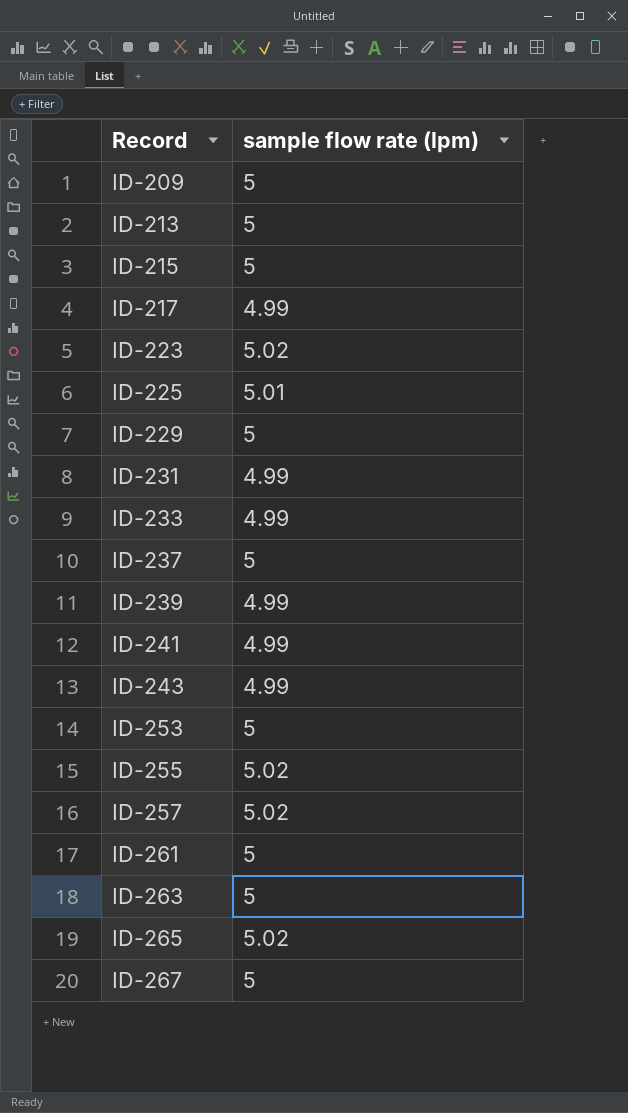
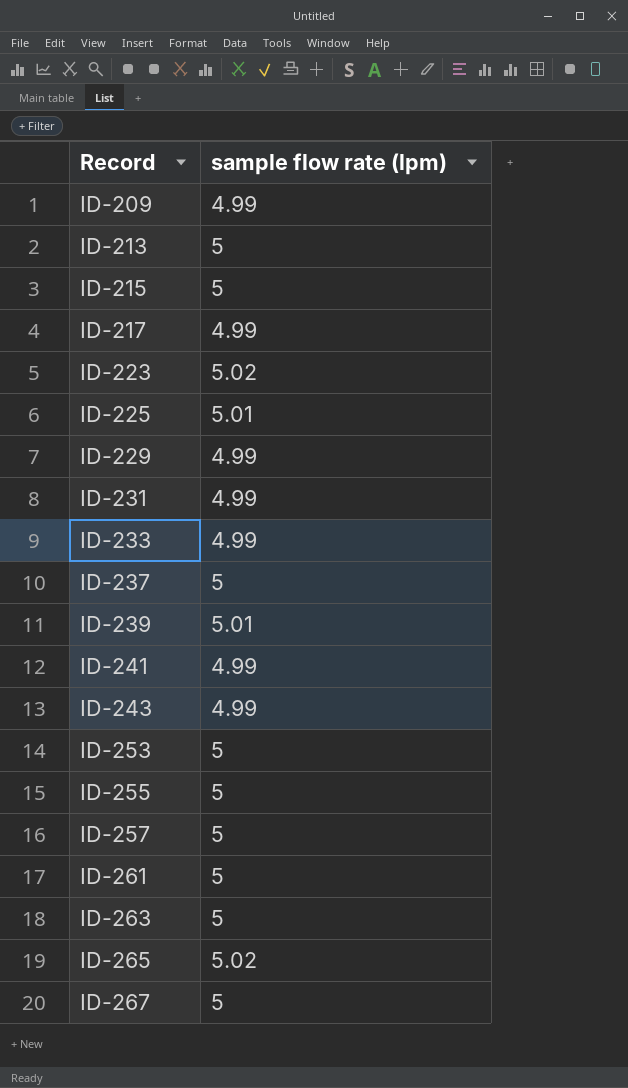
ID-209 | sample flow rate (lpm): 5 -> 4.99
ID-229 | sample flow rate (lpm): 5 -> 4.99
ID-239 | sample flow rate (lpm): 4.99 -> 5.01
ID-255 | sample flow rate (lpm): 5.02 -> 5
ID-257 | sample flow rate (lpm): 5.02 -> 5

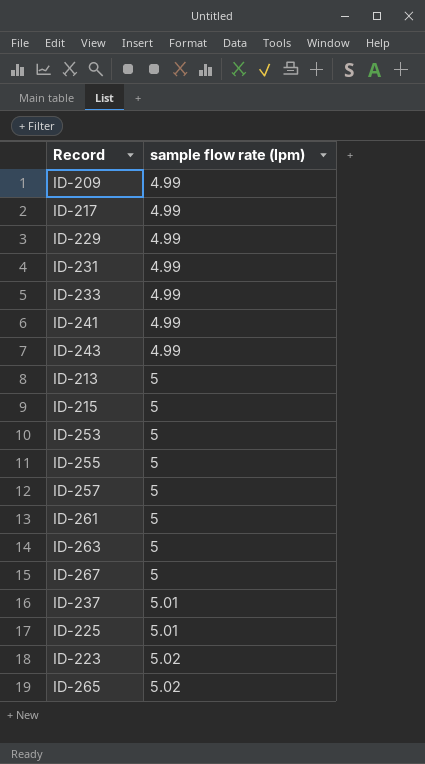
row order: Record ascending -> sample flow rate (lpm) ascending
row ID-239: 5.01 -> none
ID-237 | sample flow rate (lpm): 5 -> 5.01

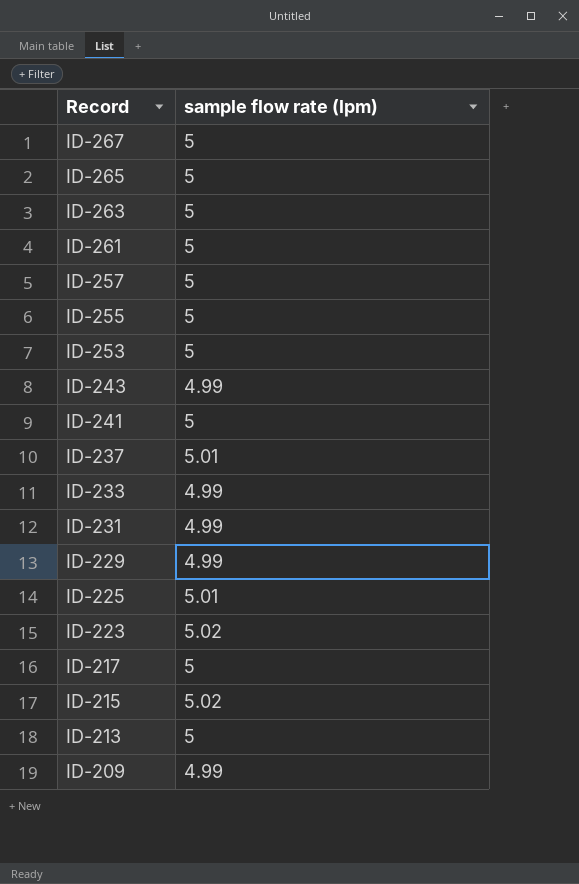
row order: sample flow rate (lpm) ascending -> Record descending
ID-265 | sample flow rate (lpm): 5.02 -> 5
ID-241 | sample flow rate (lpm): 4.99 -> 5
ID-217 | sample flow rate (lpm): 4.99 -> 5
ID-215 | sample flow rate (lpm): 5 -> 5.02

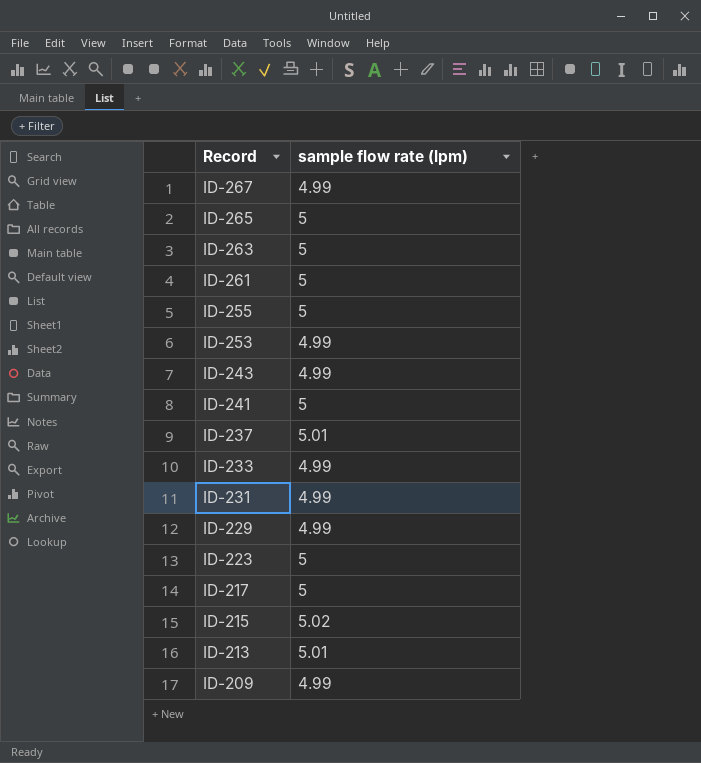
row ID-257: 5 -> none
row ID-225: 5.01 -> none
ID-267 | sample flow rate (lpm): 5 -> 4.99
ID-253 | sample flow rate (lpm): 5 -> 4.99
ID-223 | sample flow rate (lpm): 5.02 -> 5
ID-213 | sample flow rate (lpm): 5 -> 5.01

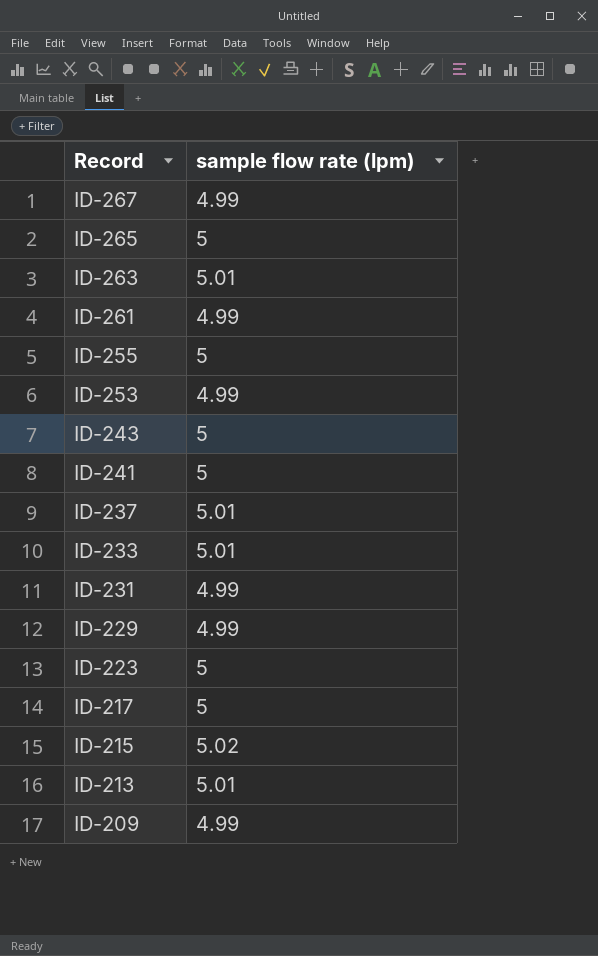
ID-263 | sample flow rate (lpm): 5 -> 5.01
ID-261 | sample flow rate (lpm): 5 -> 4.99
ID-243 | sample flow rate (lpm): 4.99 -> 5
ID-233 | sample flow rate (lpm): 4.99 -> 5.01

